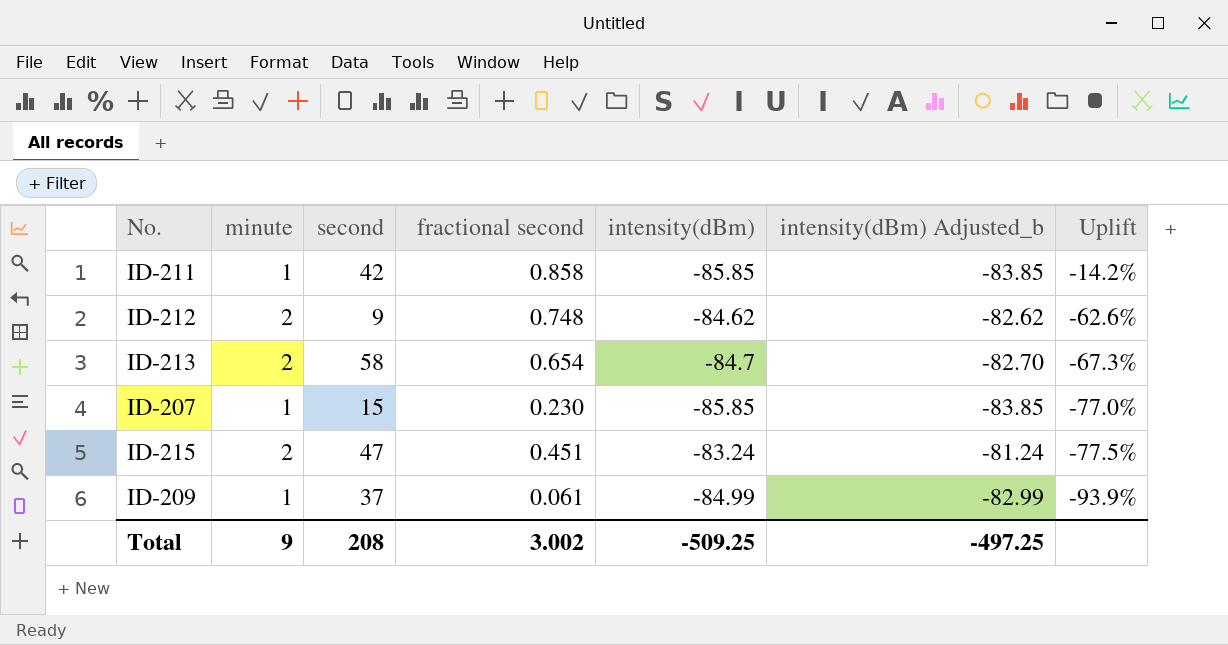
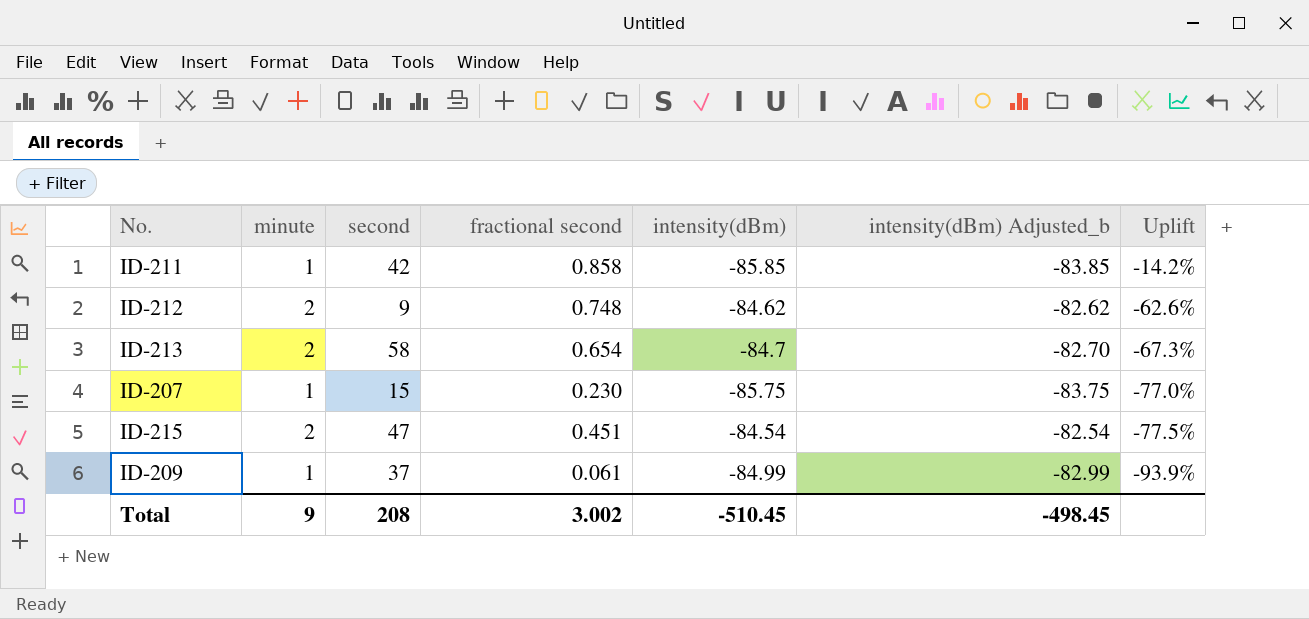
ID-207 | intensity(dBm): -85.85 -> -85.75
ID-207 | intensity(dBm) Adjusted_b: -83.85 -> -83.75
ID-215 | intensity(dBm): -83.24 -> -84.54
ID-215 | intensity(dBm) Adjusted_b: -81.24 -> -82.54
Total | intensity(dBm): -509.25 -> -510.45
Total | intensity(dBm) Adjusted_b: -497.25 -> -498.45

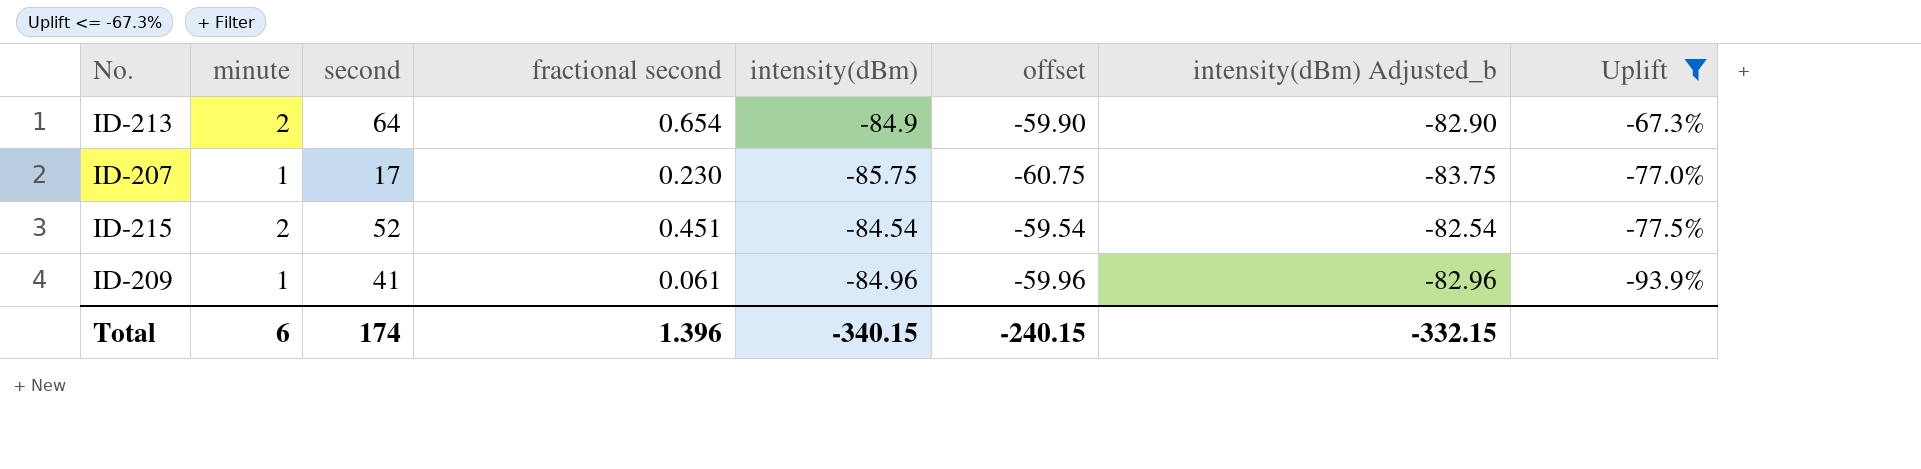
filter: none -> Uplift <= -67.3%
column offset | formula: none -> [intensity(dBm)] + 25
ID-213 | second: 58 -> 64
ID-213 | intensity(dBm): -84.7 -> -84.9
ID-213 | intensity(dBm) Adjusted_b: -82.70 -> -82.90
ID-207 | second: 15 -> 17
ID-215 | second: 47 -> 52
ID-209 | second: 37 -> 41
ID-209 | intensity(dBm): -84.99 -> -84.96
ID-209 | intensity(dBm) Adjusted_b: -82.99 -> -82.96
Total | minute: 9 -> 6
Total | second: 208 -> 174
Total | fractional second: 3.002 -> 1.396
Total | intensity(dBm): -510.45 -> -340.15
Total | intensity(dBm) Adjusted_b: -498.45 -> -332.15

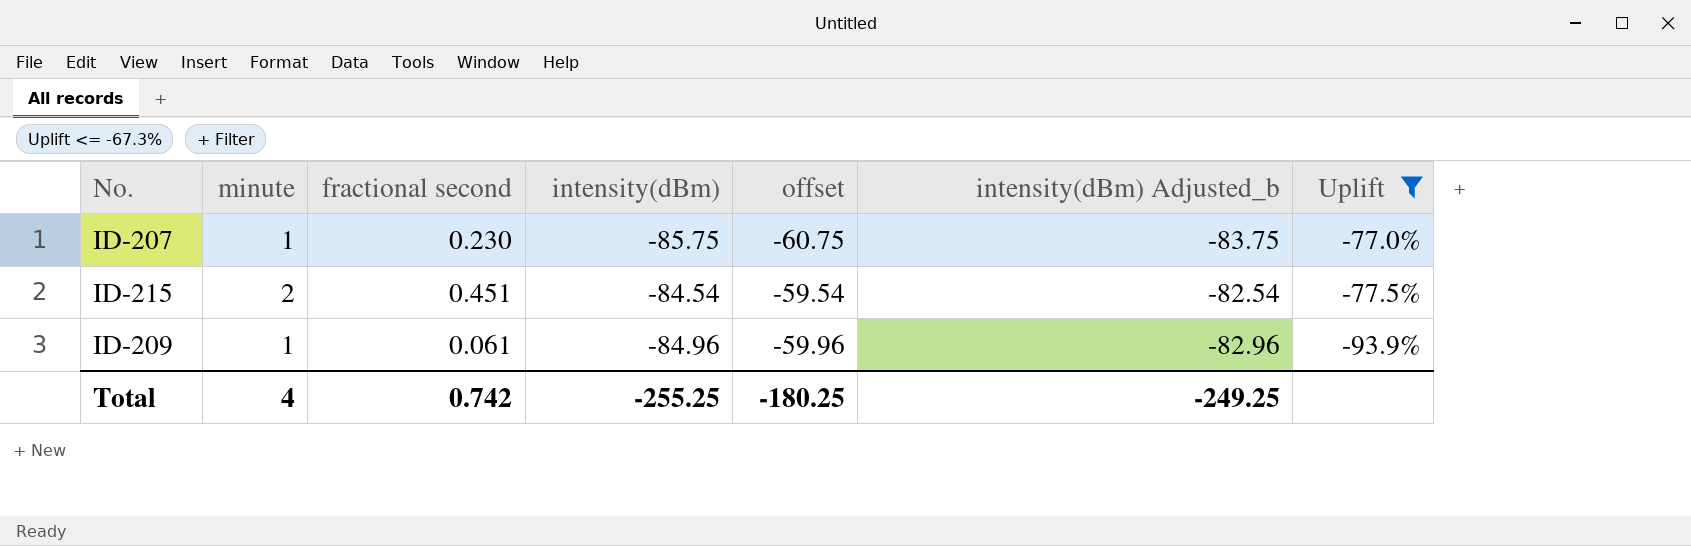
column second | position: 3 -> none
row ID-213: 2 | 64 | 0.654 | -84.9 | -59.90 | -82.90 | -67.3% -> none
Total | minute: 6 -> 4
Total | fractional second: 1.396 -> 0.742
Total | intensity(dBm): -340.15 -> -255.25
Total | offset: -240.15 -> -180.25
Total | intensity(dBm) Adjusted_b: -332.15 -> -249.25

